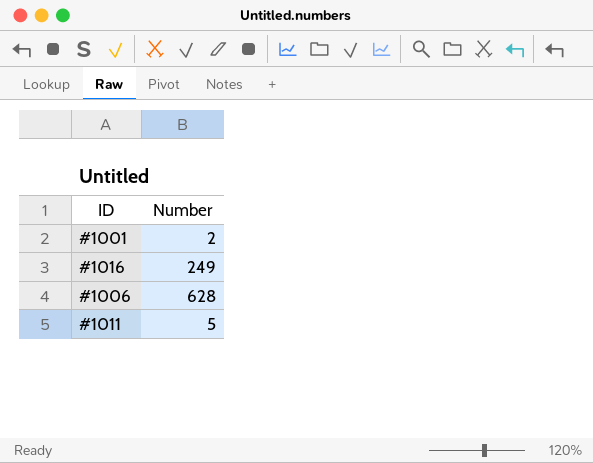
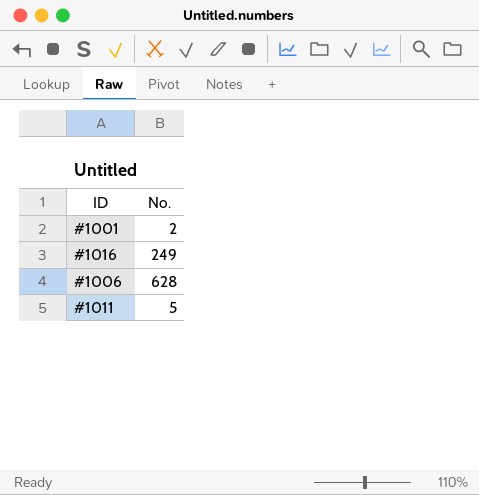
column name: Number -> No.

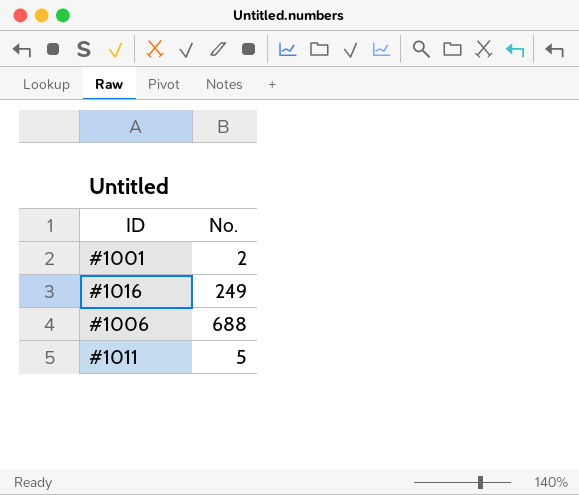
#1006 | No.: 628 -> 688

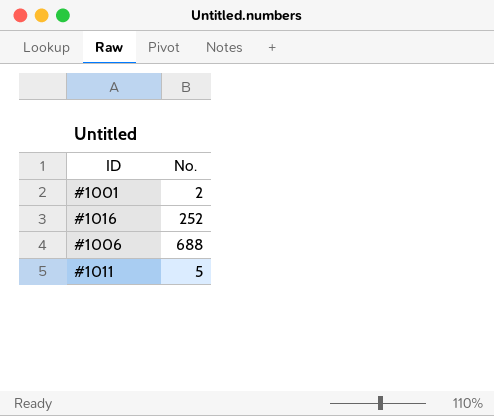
#1016 | No.: 249 -> 252

